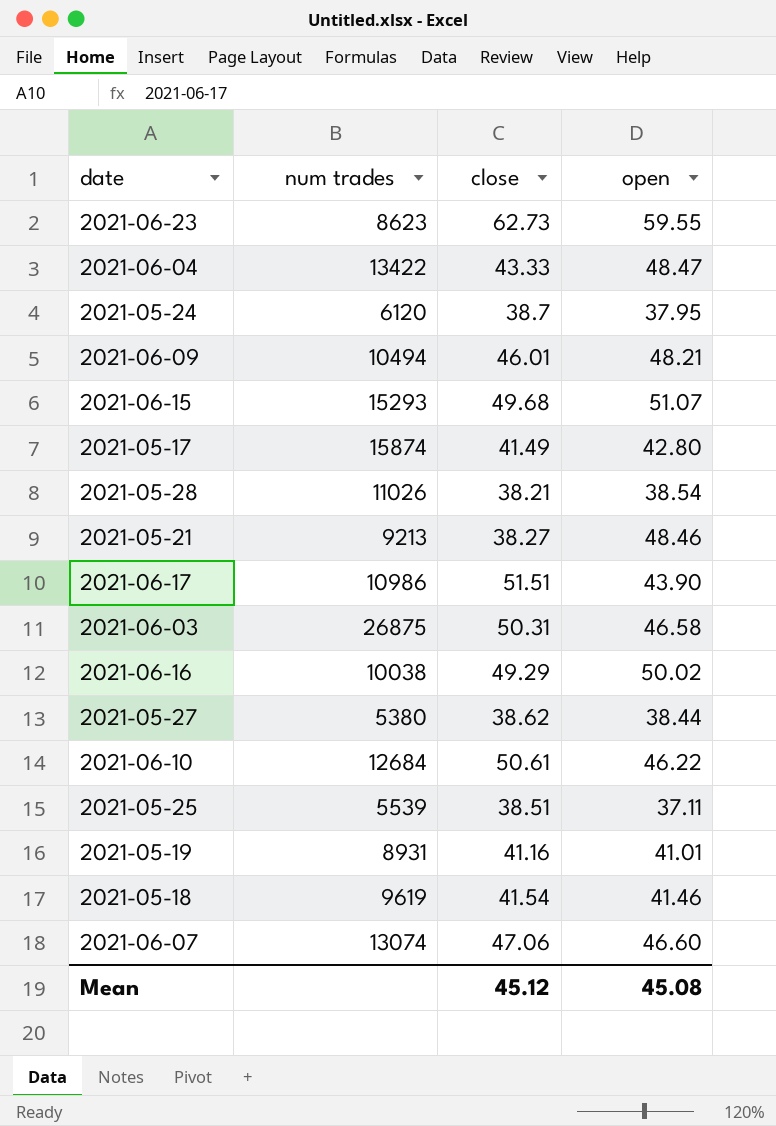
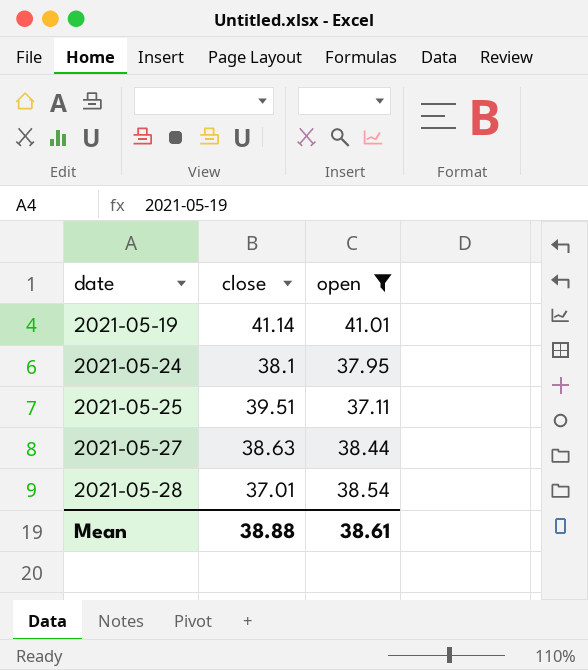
filter: none -> open <= 41.01
row order: none -> date ascending
column num trades | position: 2 -> none
2021-05-19 | close: 41.16 -> 41.14
2021-05-24 | close: 38.7 -> 38.1
2021-05-25 | close: 38.51 -> 39.51
2021-05-27 | close: 38.62 -> 38.63
2021-05-28 | close: 38.21 -> 37.01
Mean | close: 45.12 -> 38.88
Mean | open: 45.08 -> 38.61

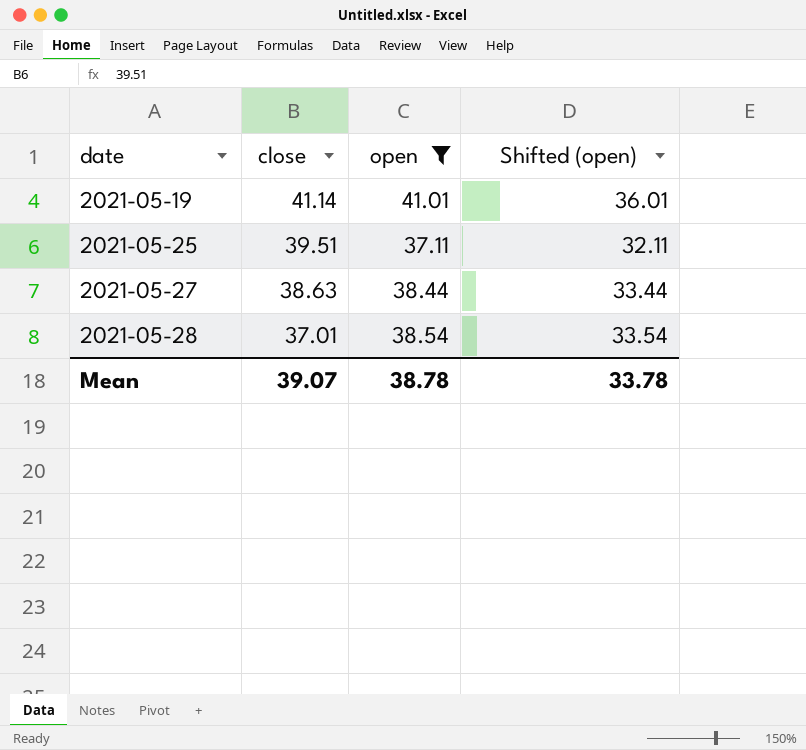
column Shifted (open) | formula: none -> [open] - 5
row 2021-05-24: 38.1 | 37.95 -> none
Mean | close: 38.88 -> 39.07
Mean | open: 38.61 -> 38.78

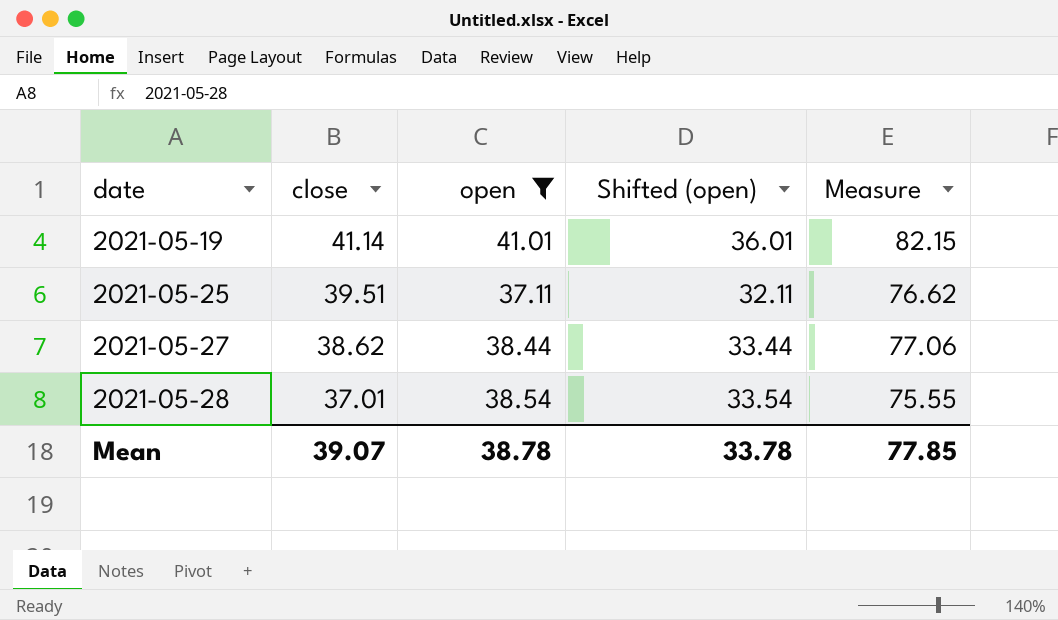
column Measure | formula: none -> [close] + [open]
2021-05-27 | close: 38.63 -> 38.62

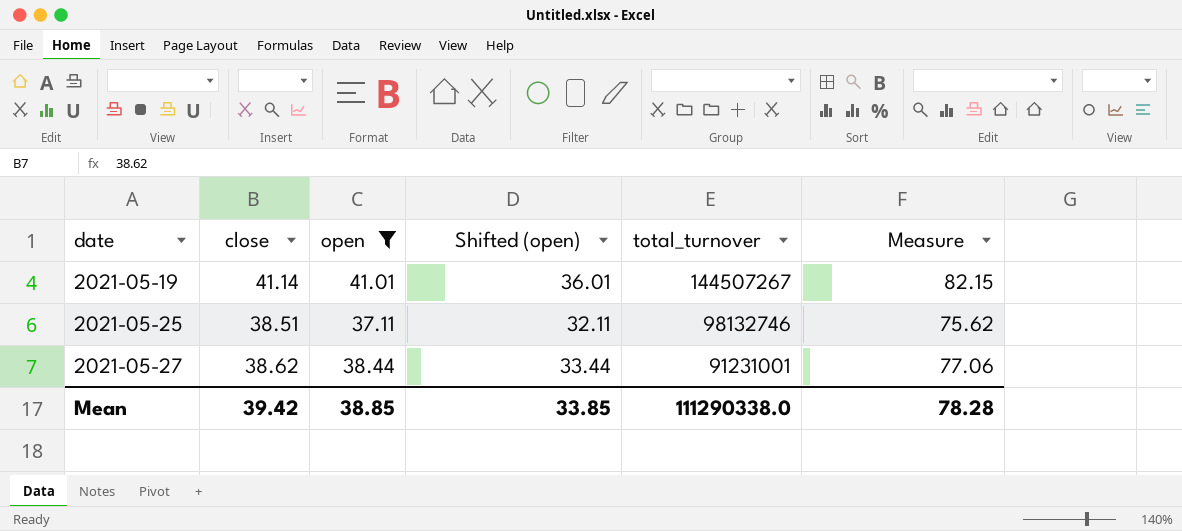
column total_turnover | position: none -> 5
row 2021-05-28: 37.01 | 38.54 | 33.54 | 75.55 -> none
2021-05-25 | close: 39.51 -> 38.51
2021-05-25 | Measure: 76.62 -> 75.62
Mean | close: 39.07 -> 39.42
Mean | open: 38.78 -> 38.85
Mean | Shifted (open): 33.78 -> 33.85
Mean | Measure: 77.85 -> 78.28

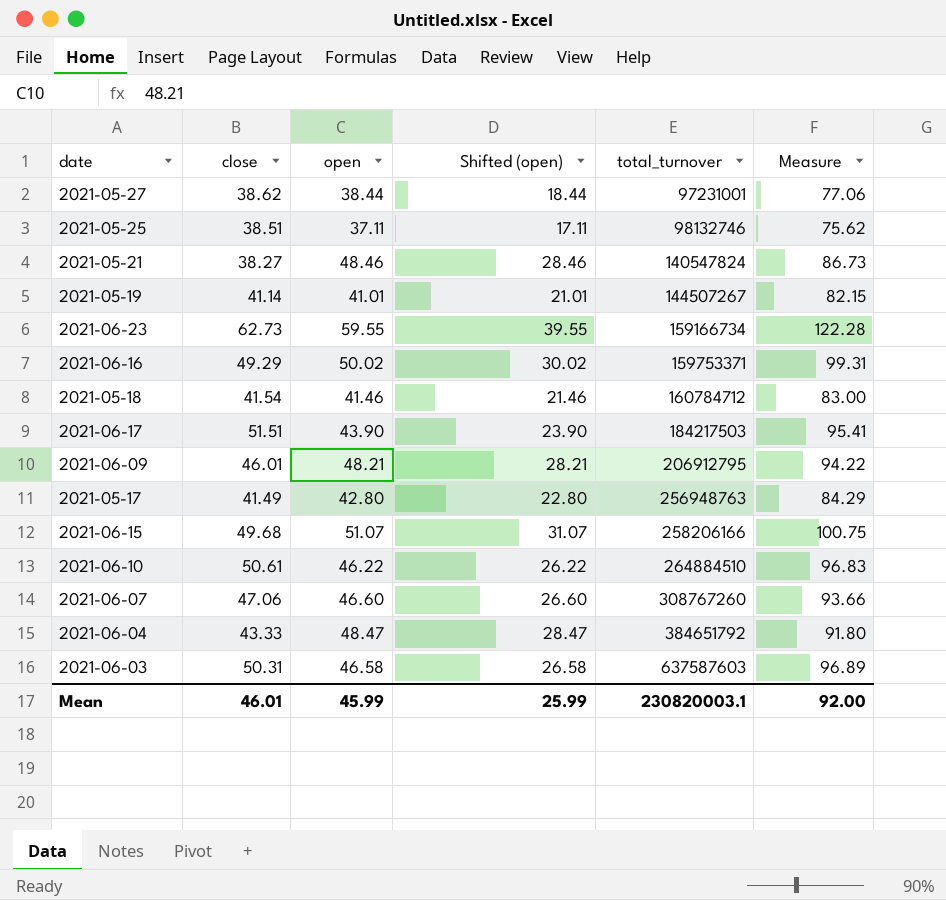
filter: open <= 41.01 -> none
row order: date ascending -> total_turnover ascending
column Shifted (open) | formula: [open] - 5 -> [open] - 20
2021-05-27 | total_turnover: 91231001 -> 97231001
Mean | close: 39.42 -> 46.01
Mean | open: 38.85 -> 45.99
Mean | Shifted (open): 33.85 -> 25.99
Mean | total_turnover: 111290338.0 -> 230820003.1
Mean | Measure: 78.28 -> 92.00

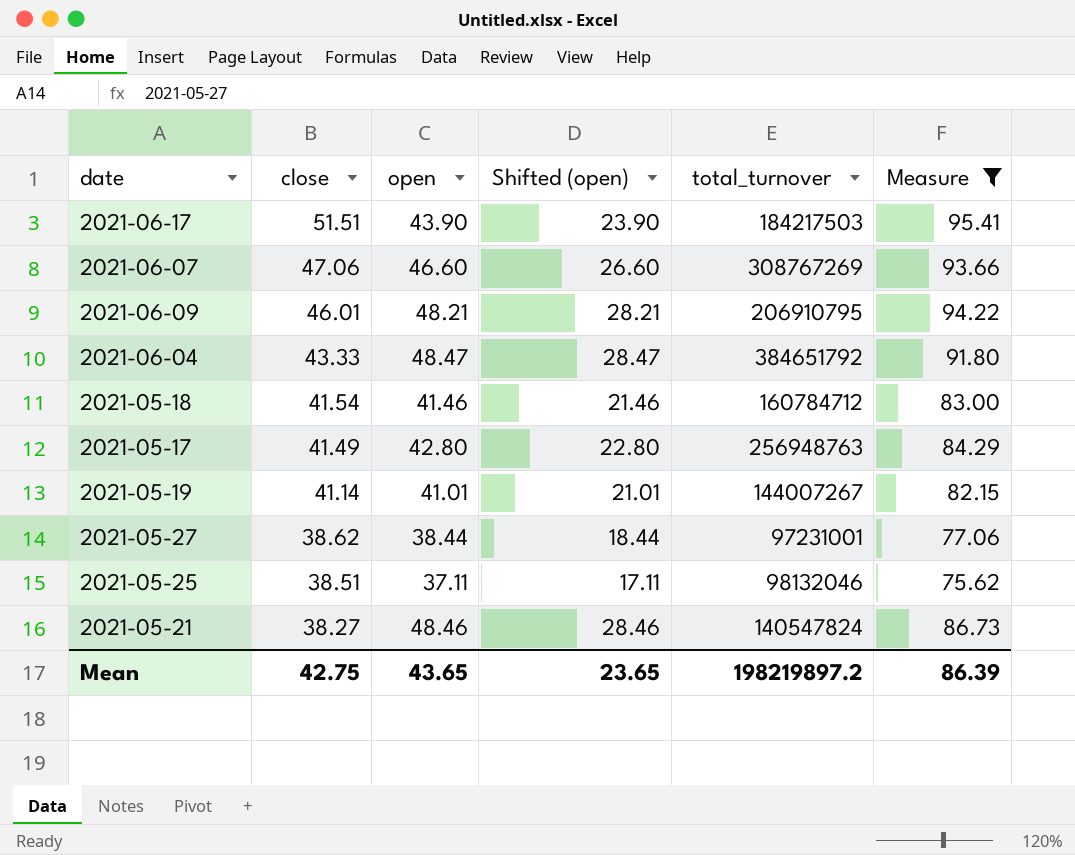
filter: none -> Measure <= 95.41
row order: total_turnover ascending -> close descending
2021-06-07 | total_turnover: 308767260 -> 308767269
2021-06-09 | total_turnover: 206912795 -> 206910795
2021-05-19 | total_turnover: 144507267 -> 144007267
2021-05-25 | total_turnover: 98132746 -> 98132046
Mean | close: 46.01 -> 42.75
Mean | open: 45.99 -> 43.65
Mean | Shifted (open): 25.99 -> 23.65
Mean | total_turnover: 230820003.1 -> 198219897.2
Mean | Measure: 92.00 -> 86.39

